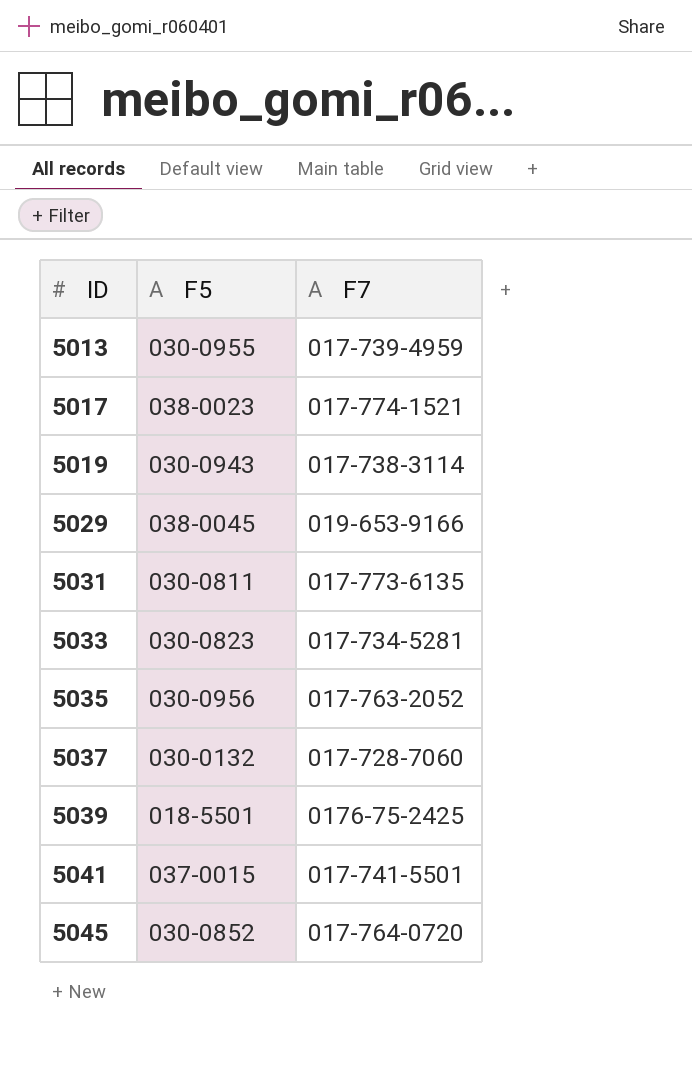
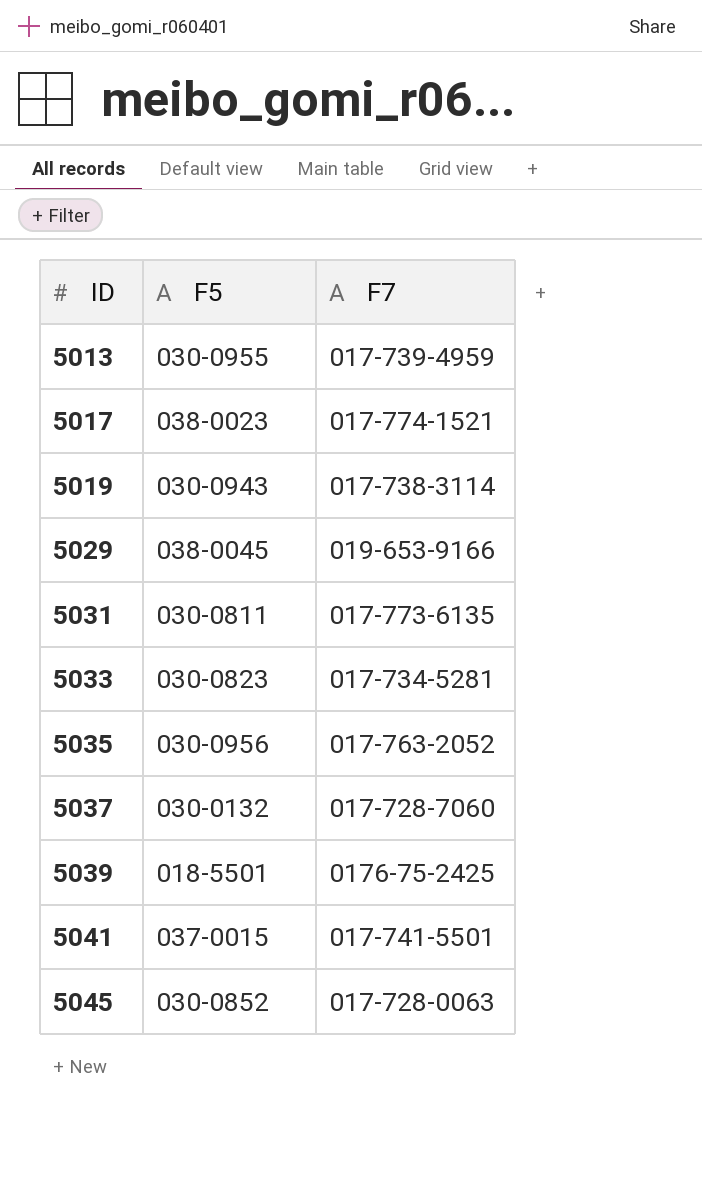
5045 | F7: 017-764-0720 -> 017-728-0063

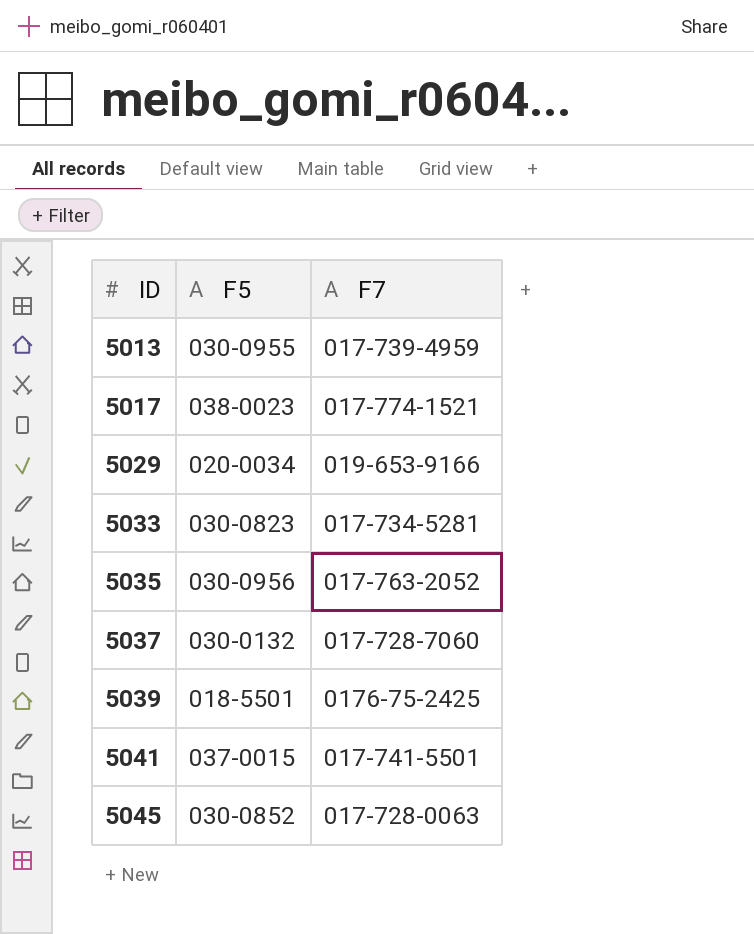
row 5019: 030-0943 | 017-738-3114 -> none
row 5031: 030-0811 | 017-773-6135 -> none
5029 | F5: 038-0045 -> 020-0034

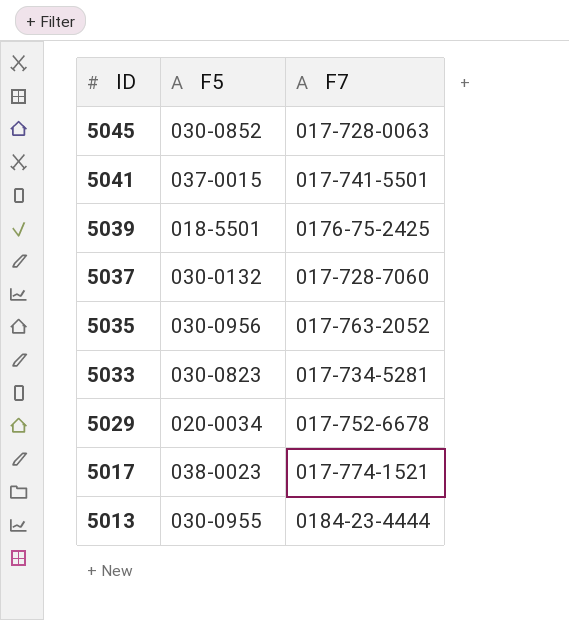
row order: ID ascending -> ID descending
5029 | F7: 019-653-9166 -> 017-752-6678
5013 | F7: 017-739-4959 -> 0184-23-4444

